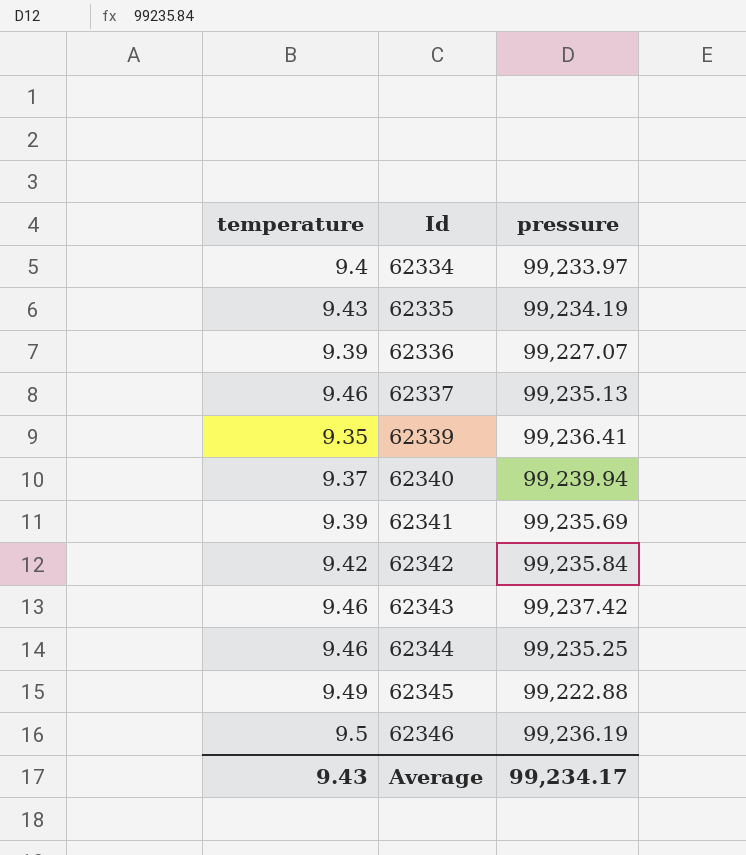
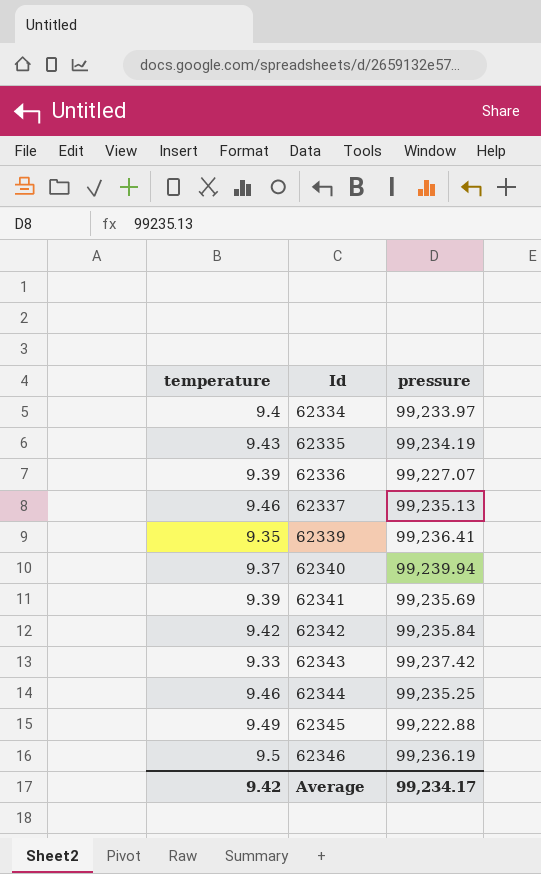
62343 | temperature: 9.46 -> 9.33
Average | temperature: 9.43 -> 9.42

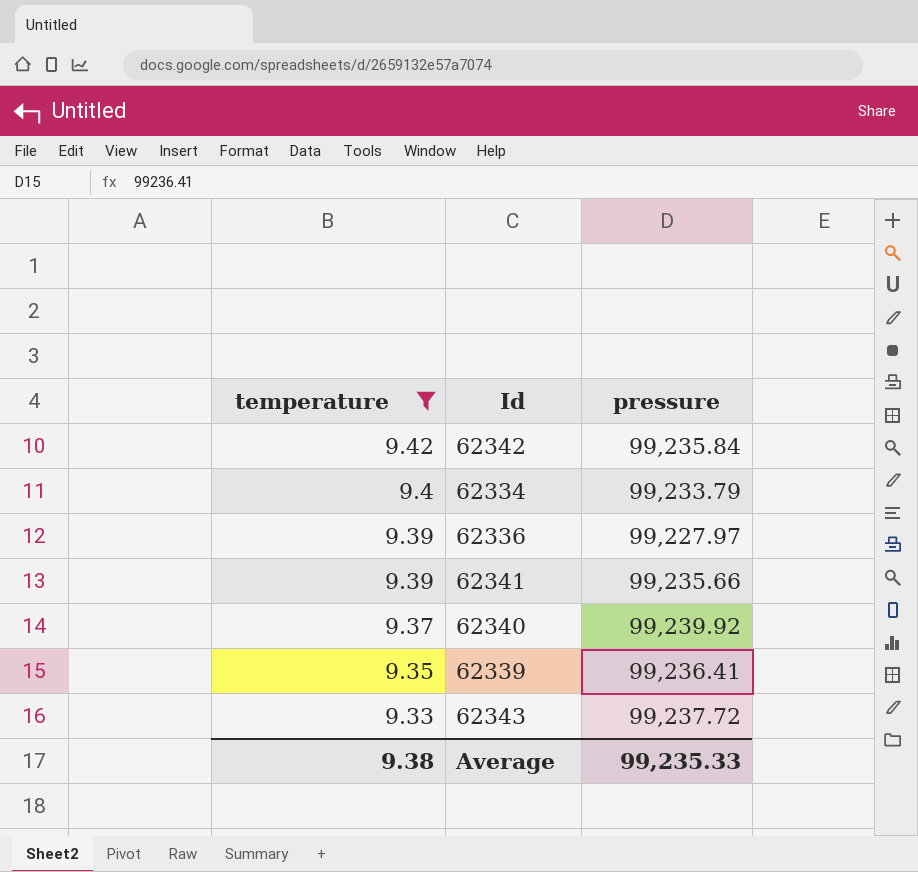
filter: none -> temperature <= 9.42
row order: Id ascending -> temperature descending
62334 | pressure: 99,233.97 -> 99,233.79
62336 | pressure: 99,227.07 -> 99,227.97
62341 | pressure: 99,235.69 -> 99,235.66
62340 | pressure: 99,239.94 -> 99,239.92
62343 | pressure: 99,237.42 -> 99,237.72
Average | temperature: 9.42 -> 9.38
Average | pressure: 99,234.17 -> 99,235.33

